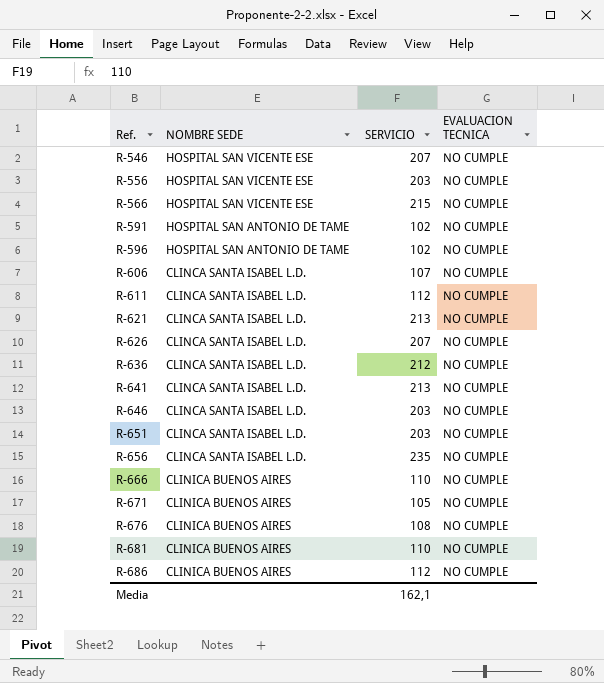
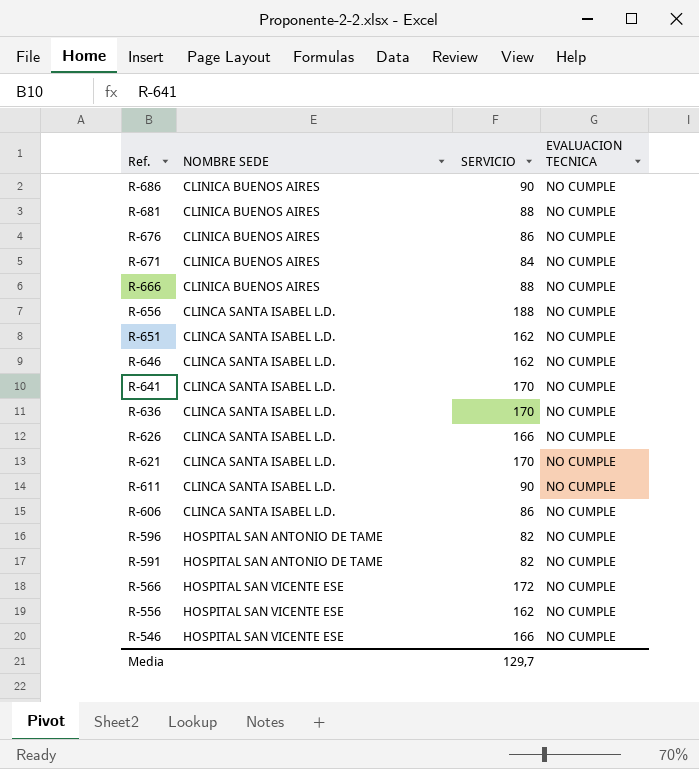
row order: Ref. ascending -> Ref. descending
R-686 | SERVICIO: 112 -> 90
R-681 | SERVICIO: 110 -> 88
R-676 | SERVICIO: 108 -> 86
R-671 | SERVICIO: 105 -> 84
R-666 | SERVICIO: 110 -> 88
R-656 | SERVICIO: 235 -> 188
R-651 | SERVICIO: 203 -> 162
R-646 | SERVICIO: 203 -> 162
R-641 | SERVICIO: 213 -> 170
R-636 | SERVICIO: 212 -> 170
R-626 | SERVICIO: 207 -> 166
R-621 | SERVICIO: 213 -> 170
R-611 | SERVICIO: 112 -> 90
R-606 | SERVICIO: 107 -> 86
R-596 | SERVICIO: 102 -> 82
R-591 | SERVICIO: 102 -> 82
R-566 | SERVICIO: 215 -> 172
R-556 | SERVICIO: 203 -> 162
R-546 | SERVICIO: 207 -> 166
Media | SERVICIO: 162,1 -> 129,7

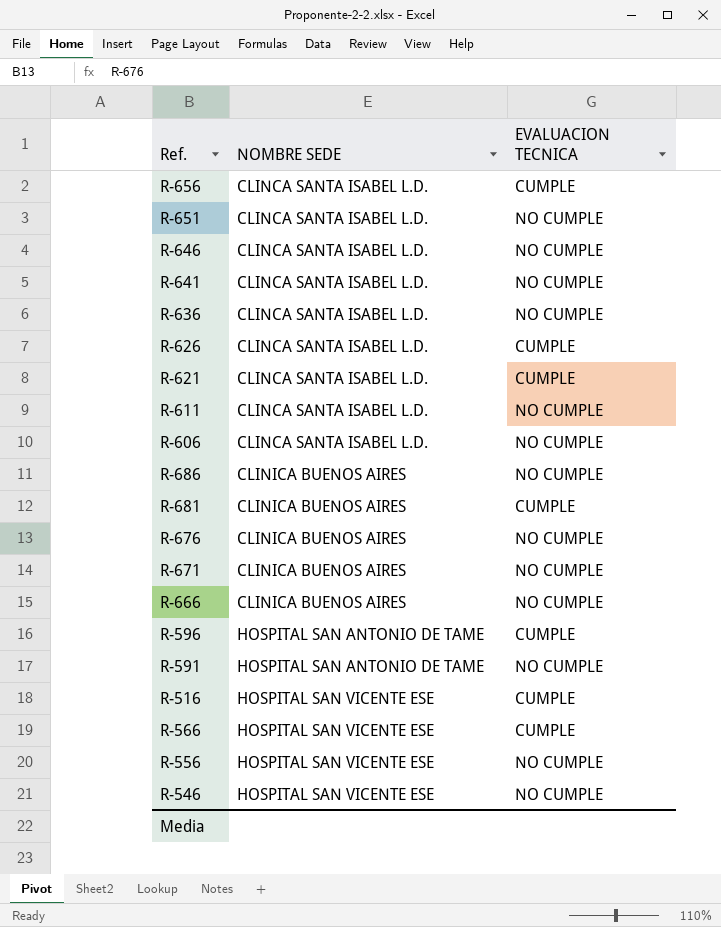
row order: Ref. descending -> NOMBRE SEDE ascending
column SERVICIO | position: 3 -> none
R-656 | EVALUACION TECNICA: NO CUMPLE -> CUMPLE
R-626 | EVALUACION TECNICA: NO CUMPLE -> CUMPLE
R-621 | EVALUACION TECNICA: NO CUMPLE -> CUMPLE
R-681 | EVALUACION TECNICA: NO CUMPLE -> CUMPLE
R-596 | EVALUACION TECNICA: NO CUMPLE -> CUMPLE
row R-516: none -> HOSPITAL SAN VICENTE ESE | CUMPLE
R-566 | EVALUACION TECNICA: NO CUMPLE -> CUMPLE

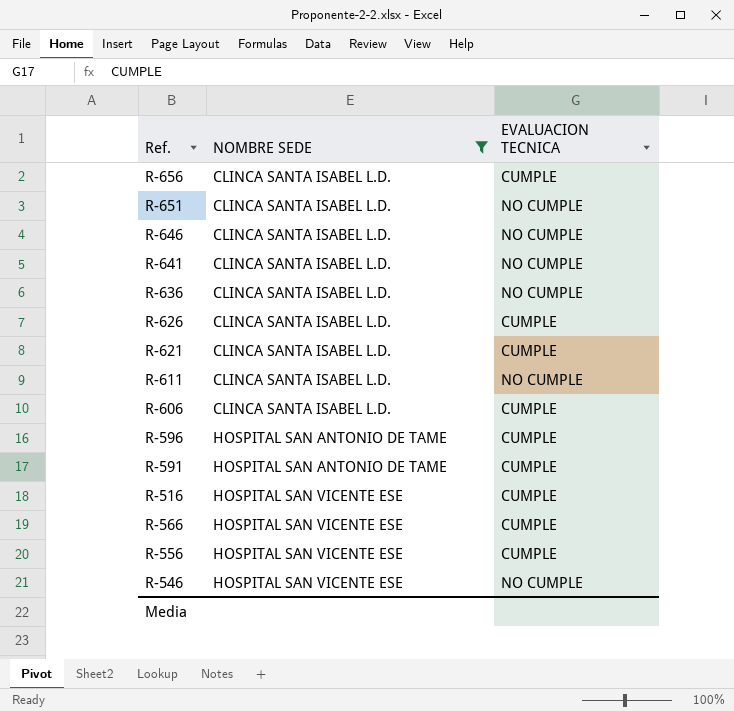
filter: none -> NOMBRE SEDE != CLINICA BUENOS AIRES
R-606 | EVALUACION TECNICA: NO CUMPLE -> CUMPLE
R-591 | EVALUACION TECNICA: NO CUMPLE -> CUMPLE
R-556 | EVALUACION TECNICA: NO CUMPLE -> CUMPLE

